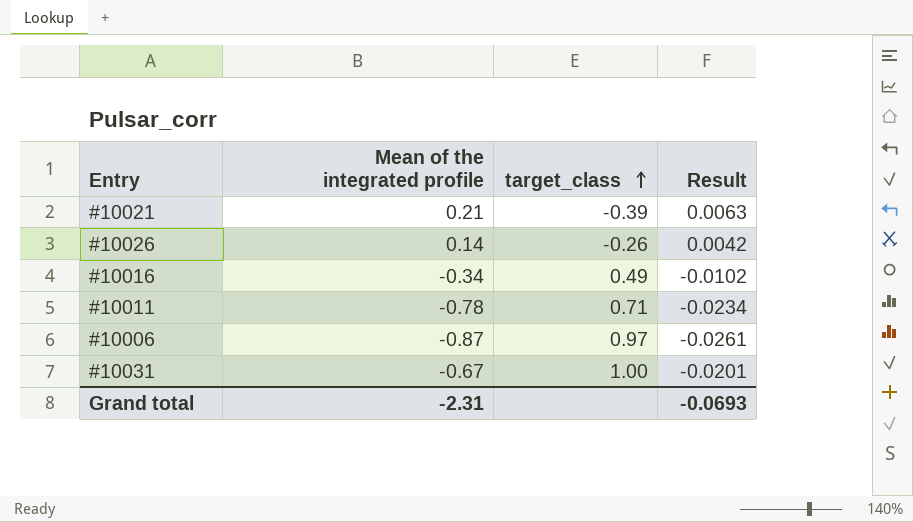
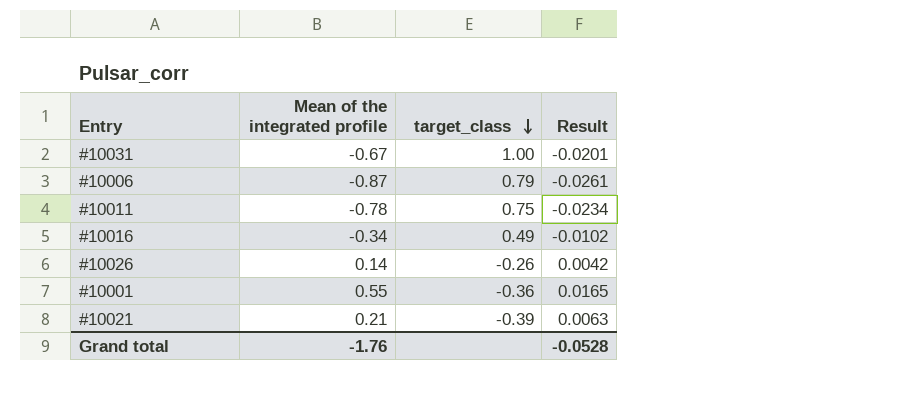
row order: target_class ascending -> target_class descending
#10006 | target_class: 0.97 -> 0.79
#10011 | target_class: 0.71 -> 0.75
row #10001: none -> 0.55 | -0.36 | 0.0165
Grand total | Mean of the integrated profile: -2.31 -> -1.76
Grand total | Result: -0.0693 -> -0.0528

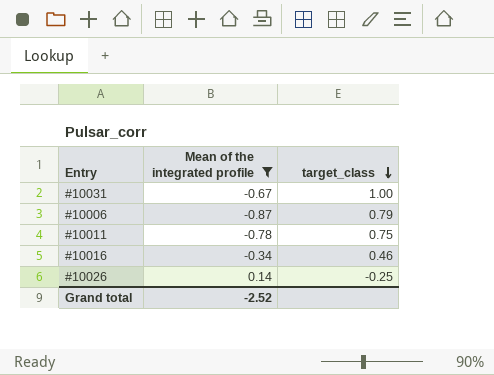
filter: none -> Mean of the integrated profile <= 0.14
column Result | formula: [Mean of the integrated profile] * 0.03 -> none
#10016 | target_class: 0.49 -> 0.46
#10026 | target_class: -0.26 -> -0.25
Grand total | Mean of the integrated profile: -1.76 -> -2.52

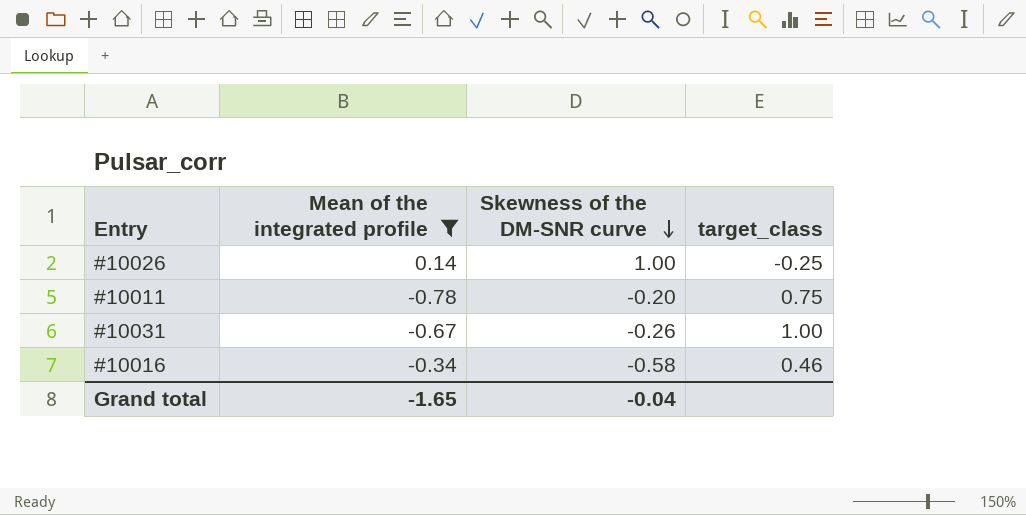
row order: target_class descending -> Skewness of the DM-SNR curve descending
column Skewness of the DM-SNR curve | position: none -> 3
row #10006: -0.87 | 0.79 -> none
Grand total | Mean of the integrated profile: -2.52 -> -1.65

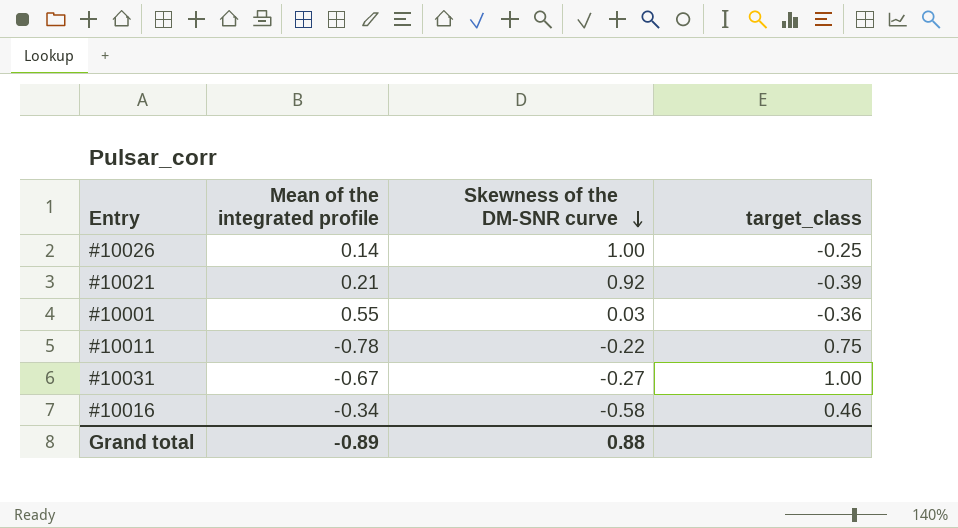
filter: Mean of the integrated profile <= 0.14 -> none
#10011 | Skewness of the DM-SNR curve: -0.20 -> -0.22
#10031 | Skewness of the DM-SNR curve: -0.26 -> -0.27
Grand total | Mean of the integrated profile: -1.65 -> -0.89
Grand total | Skewness of the DM-SNR curve: -0.04 -> 0.88

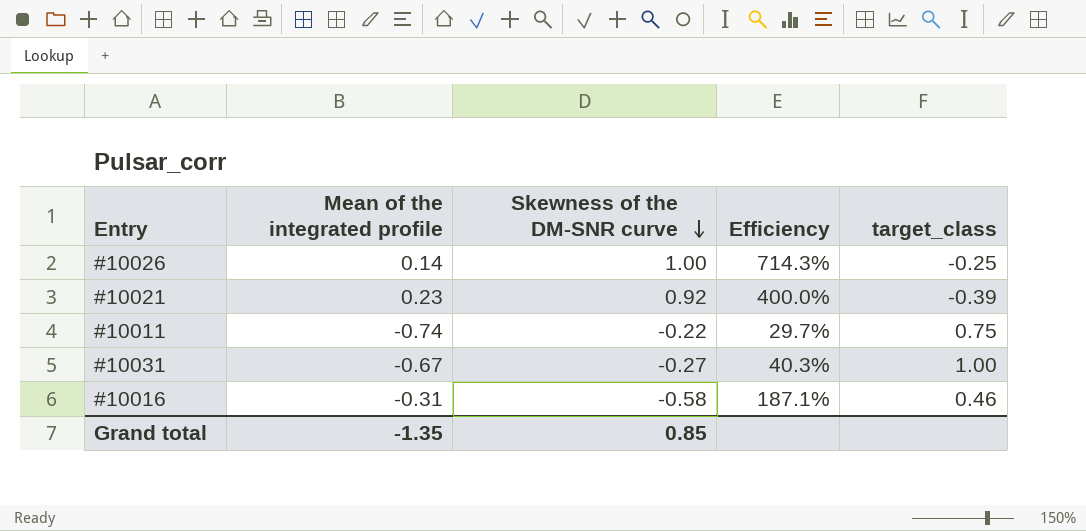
column Efficiency | formula: none -> [Skewness of the DM-SNR curve] / [Mean of the integrated profile]
row #10001: 0.55 | 0.03 | -0.36 -> none
#10021 | Mean of the integrated profile: 0.21 -> 0.23
#10011 | Mean of the integrated profile: -0.78 -> -0.74
#10016 | Mean of the integrated profile: -0.34 -> -0.31
Grand total | Mean of the integrated profile: -0.89 -> -1.35
Grand total | Skewness of the DM-SNR curve: 0.88 -> 0.85

